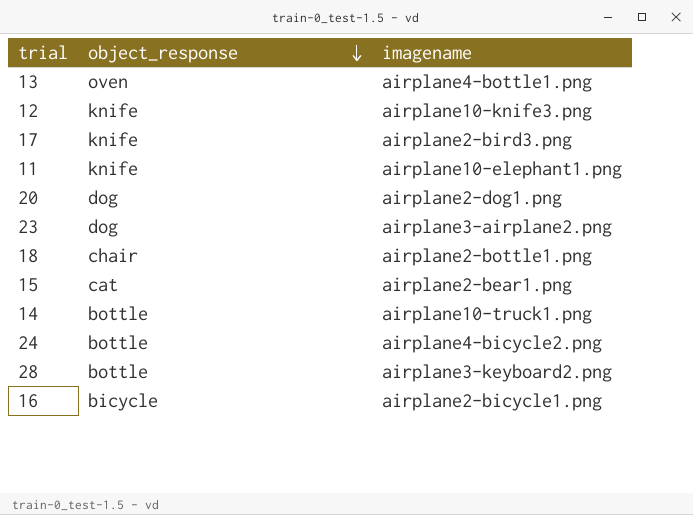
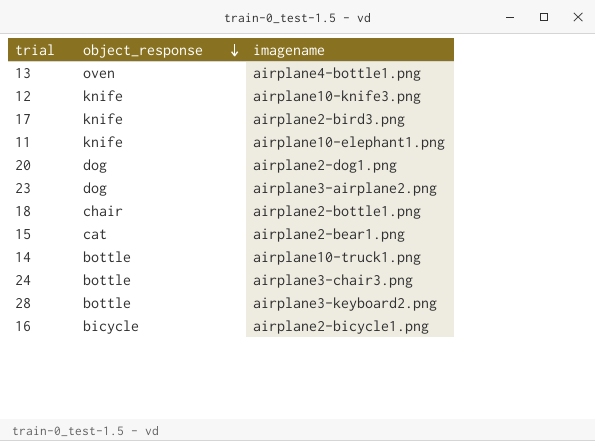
24 | imagename: airplane4-bicycle2.png -> airplane3-chair3.png

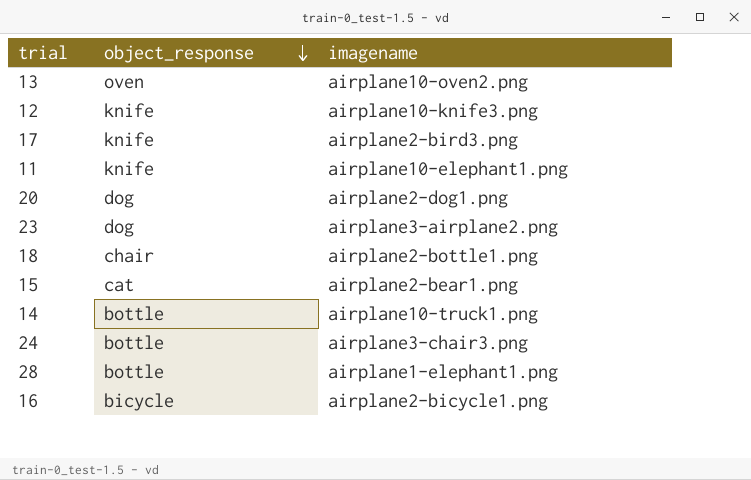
13 | imagename: airplane4-bottle1.png -> airplane10-oven2.png
28 | imagename: airplane3-keyboard2.png -> airplane1-elephant1.png

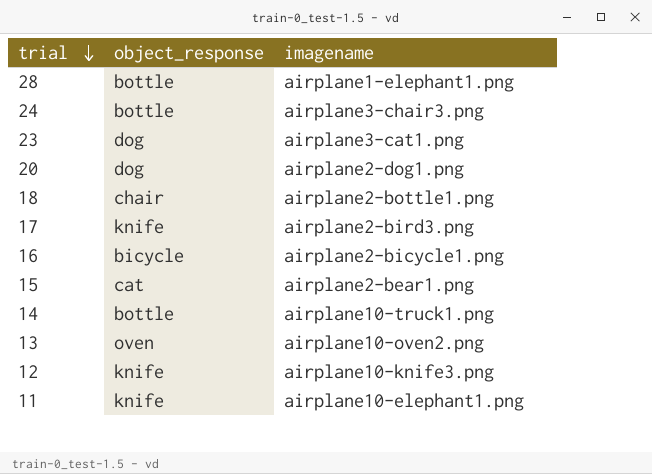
row order: object_response descending -> trial descending
23 | imagename: airplane3-airplane2.png -> airplane3-cat1.png

